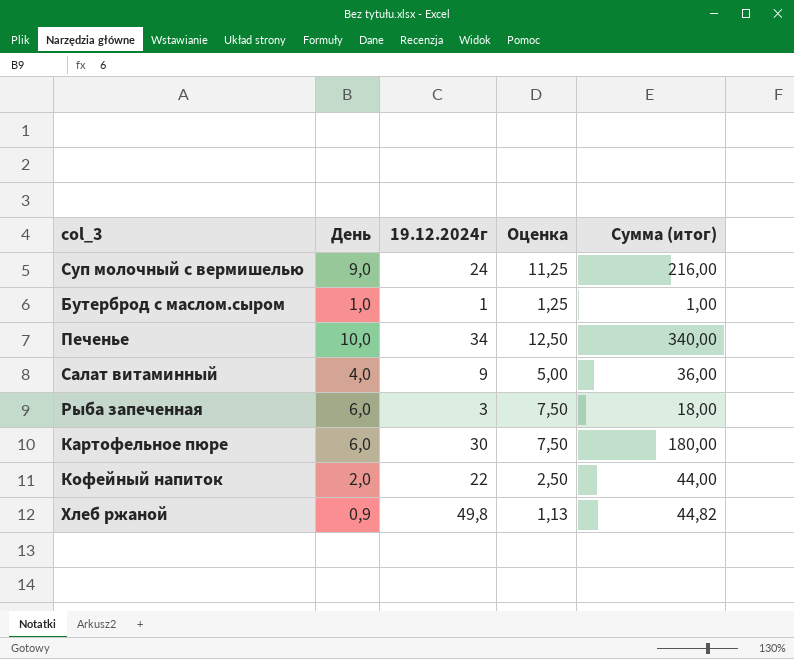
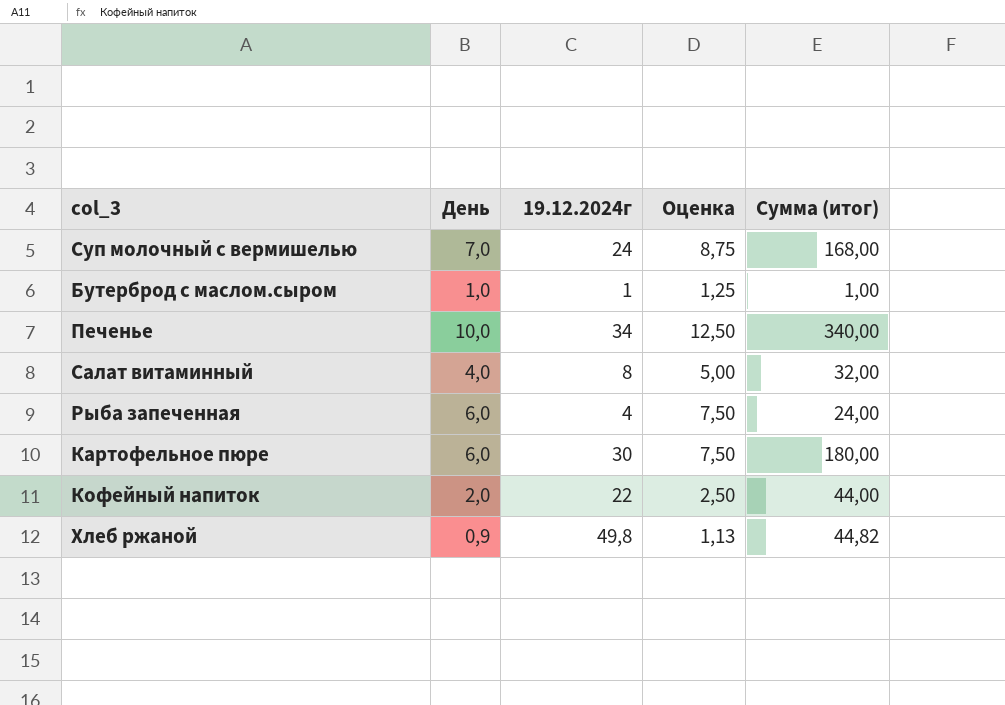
Суп молочный с вермишелью | День: 9,0 -> 7,0
Суп молочный с вермишелью | Оценка: 11,25 -> 8,75
Суп молочный с вермишелью | Сумма (итог): 216,00 -> 168,00
Салат витаминный | 19.12.2024г: 9 -> 8
Салат витаминный | Сумма (итог): 36,00 -> 32,00
Рыба запеченная | 19.12.2024г: 3 -> 4
Рыба запеченная | Сумма (итог): 18,00 -> 24,00

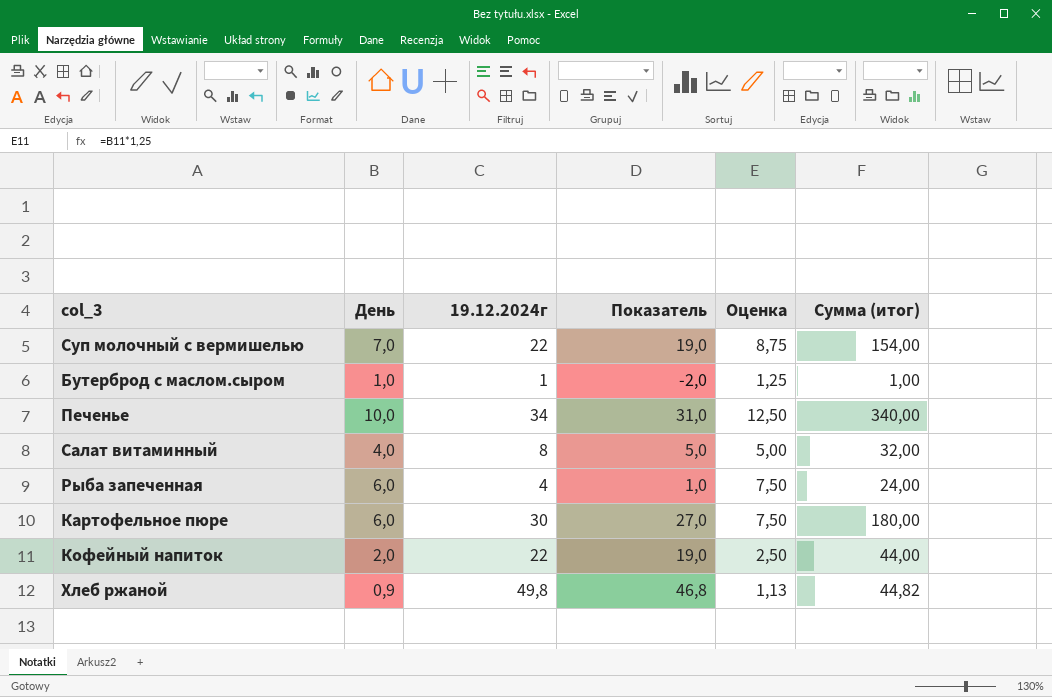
column Показатель | formula: none -> [19.12.2024г] - 3
Суп молочный с вермишелью | 19.12.2024г: 24 -> 22
Суп молочный с вермишелью | Сумма (итог): 168,00 -> 154,00

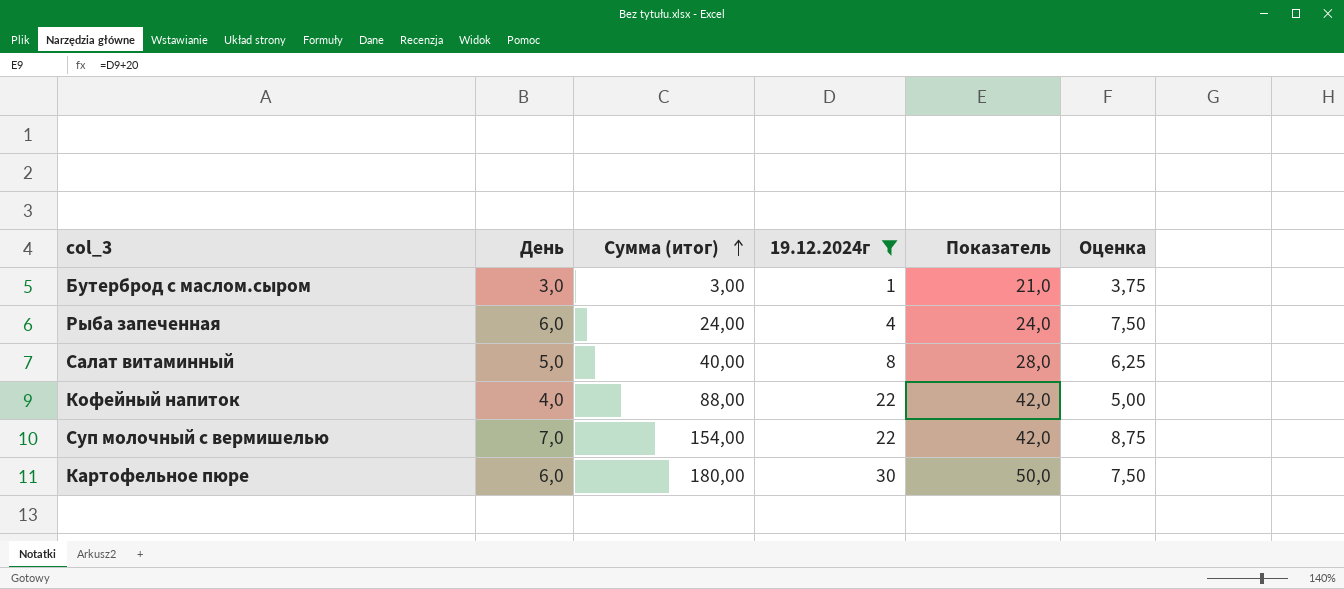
filter: none -> 19.12.2024г <= 30
row order: none -> Сумма (итог) ascending
column Сумма (итог) | position: 6 -> 3
column Показатель | formula: [19.12.2024г] - 3 -> [19.12.2024г] + 20
Бутерброд с маслом.сыром | День: 1,0 -> 3,0
Бутерброд с маслом.сыром | Сумма (итог): 1,00 -> 3,00
Бутерброд с маслом.сыром | Оценка: 1,25 -> 3,75
Салат витаминный | День: 4,0 -> 5,0
Салат витаминный | Сумма (итог): 32,00 -> 40,00
Салат витаминный | Оценка: 5,00 -> 6,25
Кофейный напиток | День: 2,0 -> 4,0
Кофейный напиток | Сумма (итог): 44,00 -> 88,00
Кофейный напиток | Оценка: 2,50 -> 5,00

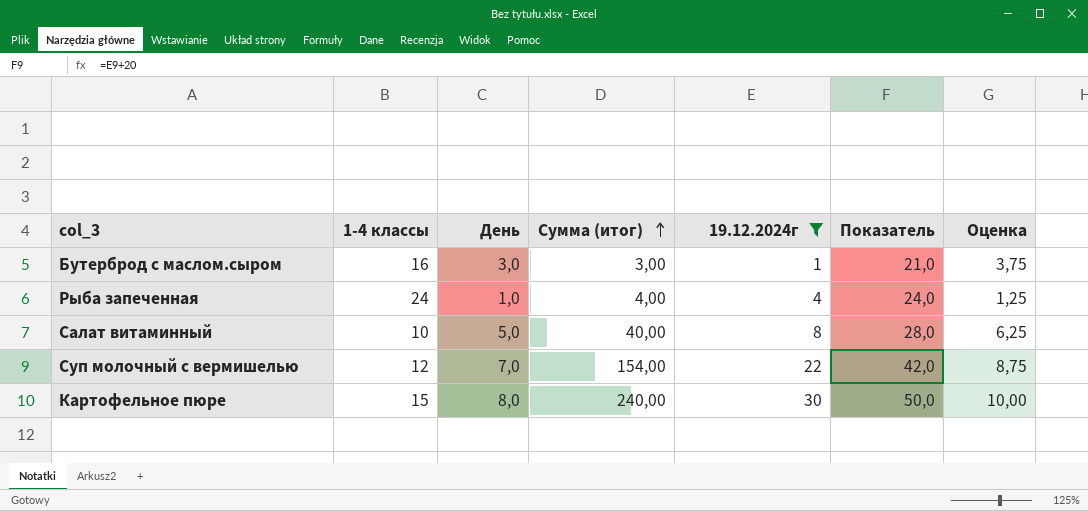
column 1-4 классы | position: none -> 2
row Кофейный напиток: 4,0 | 88,00 | 22 | 42,0 | 5,00 -> none
Рыба запеченная | День: 6,0 -> 1,0
Рыба запеченная | Сумма (итог): 24,00 -> 4,00
Рыба запеченная | Оценка: 7,50 -> 1,25
Картофельное пюре | День: 6,0 -> 8,0
Картофельное пюре | Сумма (итог): 180,00 -> 240,00
Картофельное пюре | Оценка: 7,50 -> 10,00

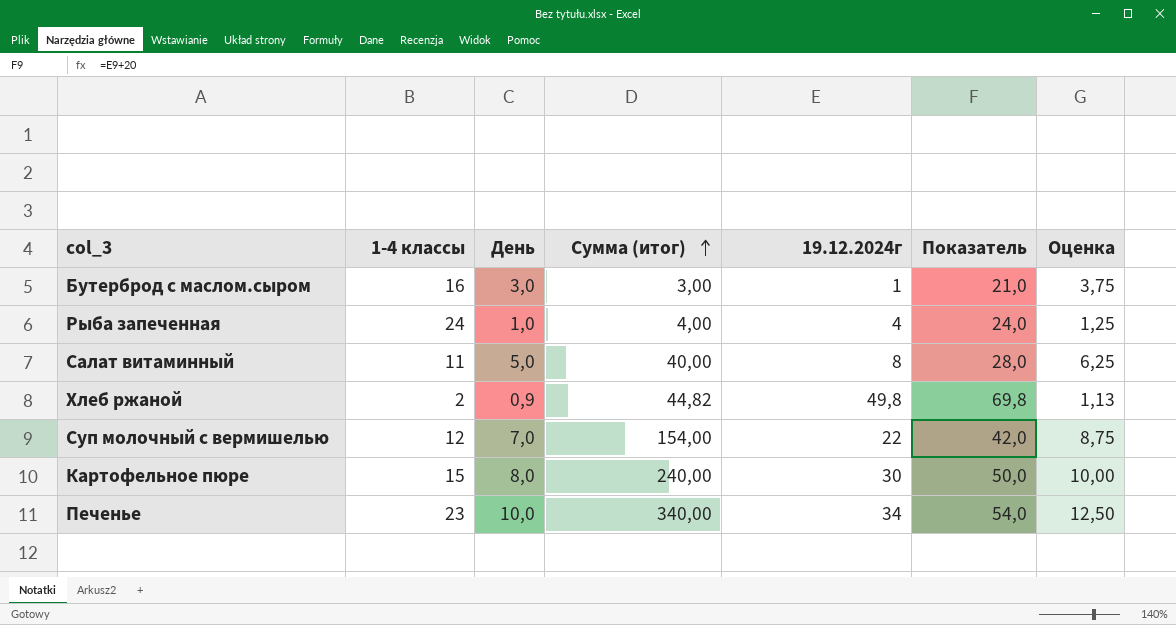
filter: 19.12.2024г <= 30 -> none
Салат витаминный | 1-4 классы: 10 -> 11

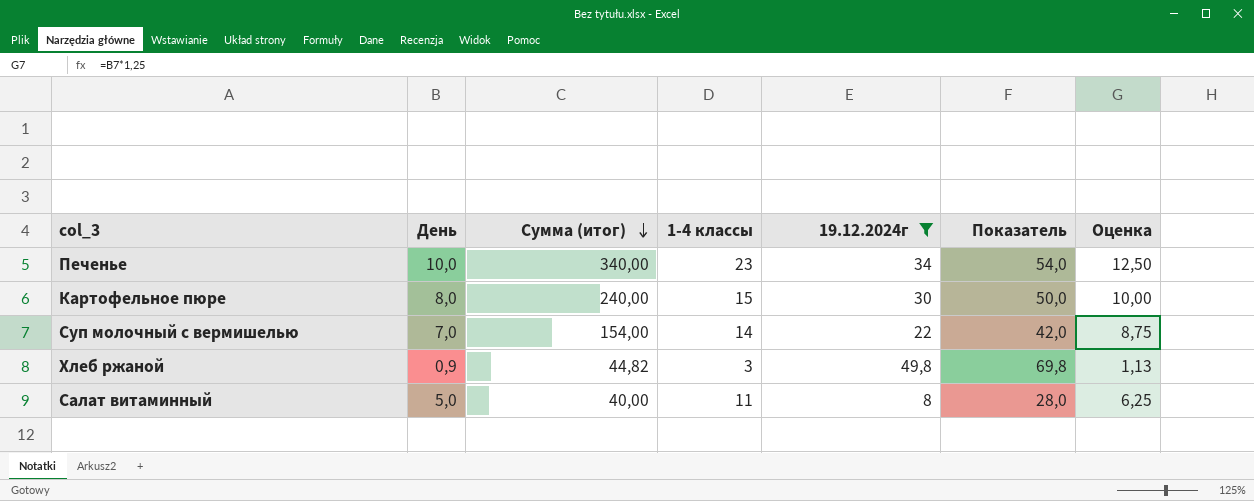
filter: none -> 19.12.2024г >= 8
row order: Сумма (итог) ascending -> Сумма (итог) descending
column 1-4 классы | position: 2 -> 4
Суп молочный с вермишелью | 1-4 классы: 12 -> 14
Хлеб ржаной | 1-4 классы: 2 -> 3

